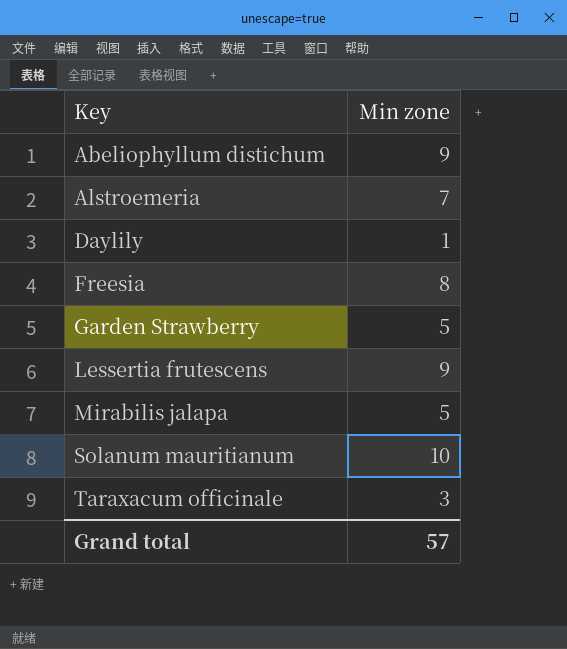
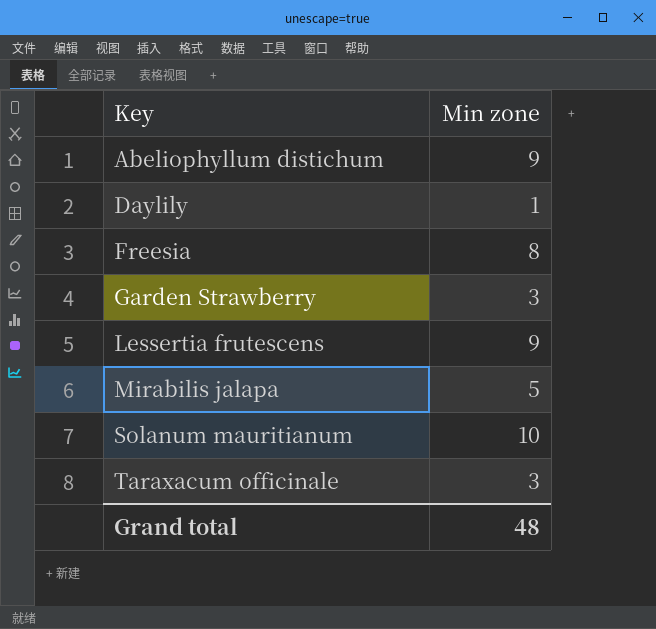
row Alstroemeria: 7 -> none
Garden Strawberry | Min zone: 5 -> 3
Grand total | Min zone: 57 -> 48

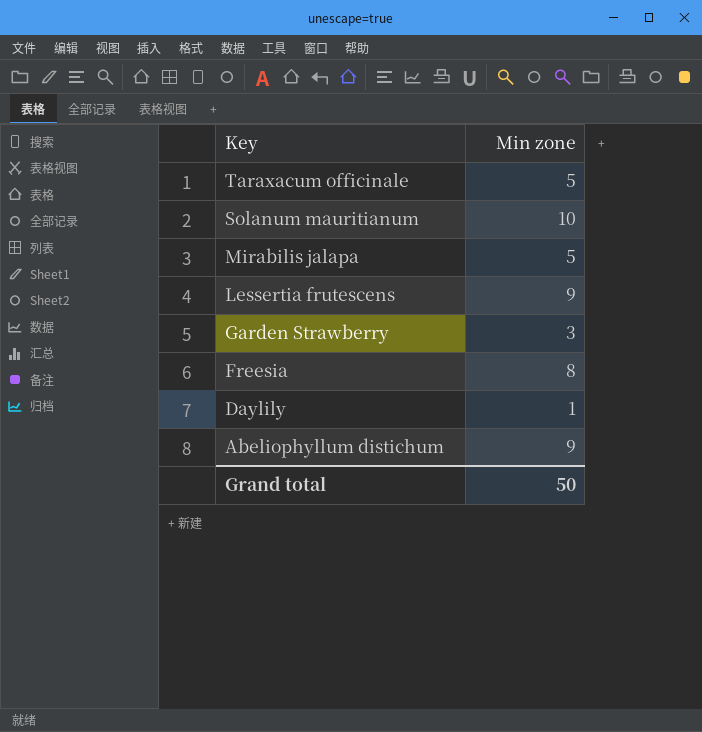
row order: Key ascending -> Key descending
Taraxacum officinale | Min zone: 3 -> 5
Grand total | Min zone: 48 -> 50

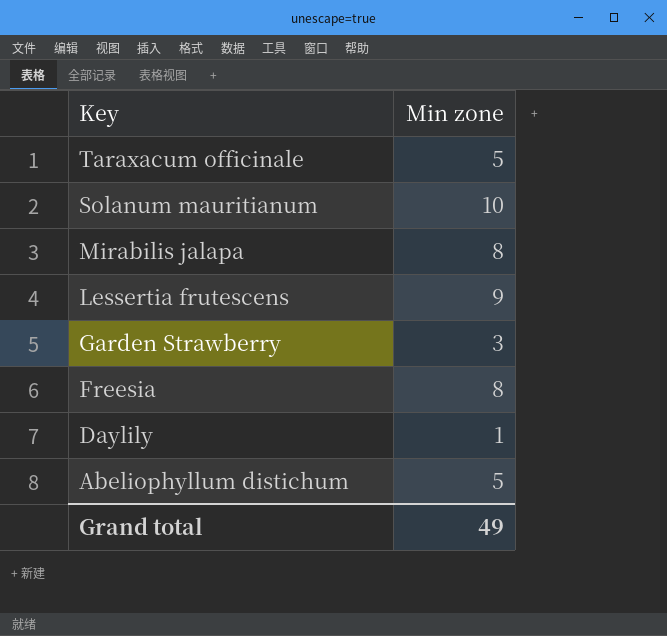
Mirabilis jalapa | Min zone: 5 -> 8
Abeliophyllum distichum | Min zone: 9 -> 5
Grand total | Min zone: 50 -> 49

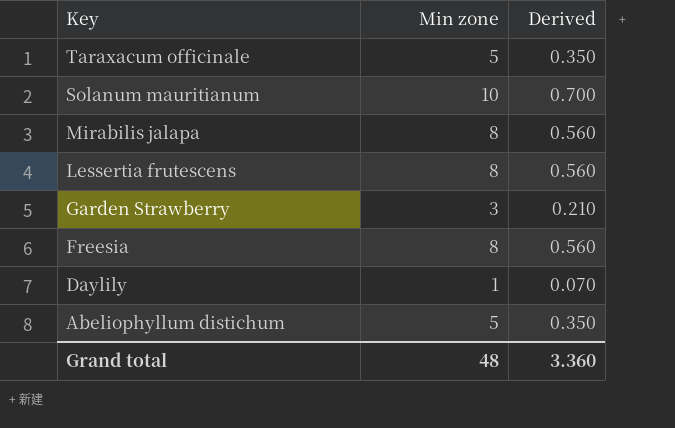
column Derived | formula: none -> [Min zone] * 0.07
Lessertia frutescens | Min zone: 9 -> 8
Grand total | Min zone: 49 -> 48

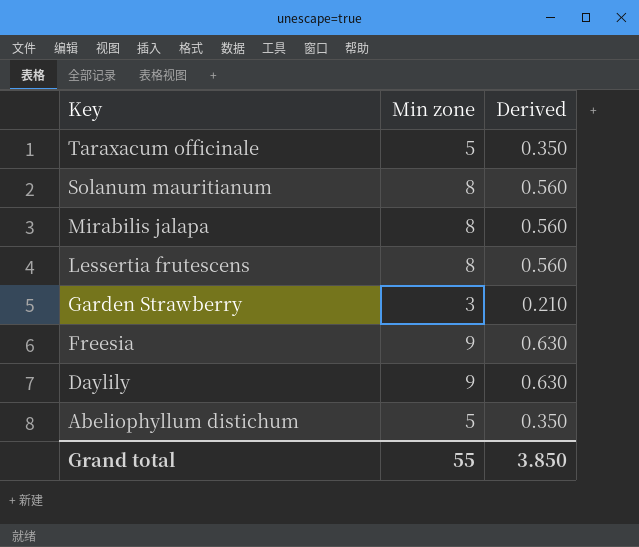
Solanum mauritianum | Min zone: 10 -> 8
Solanum mauritianum | Derived: 0.700 -> 0.560
Freesia | Min zone: 8 -> 9
Freesia | Derived: 0.560 -> 0.630
Daylily | Min zone: 1 -> 9
Daylily | Derived: 0.070 -> 0.630
Grand total | Min zone: 48 -> 55
Grand total | Derived: 3.360 -> 3.850

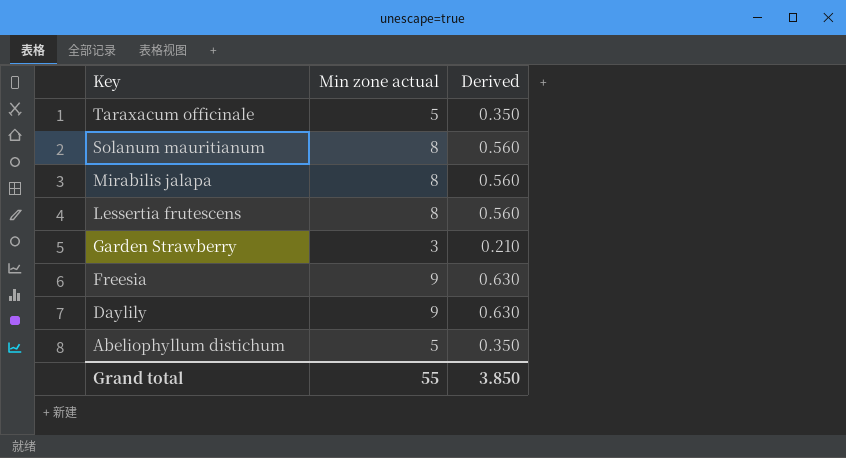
column name: Min zone -> Min zone actual

